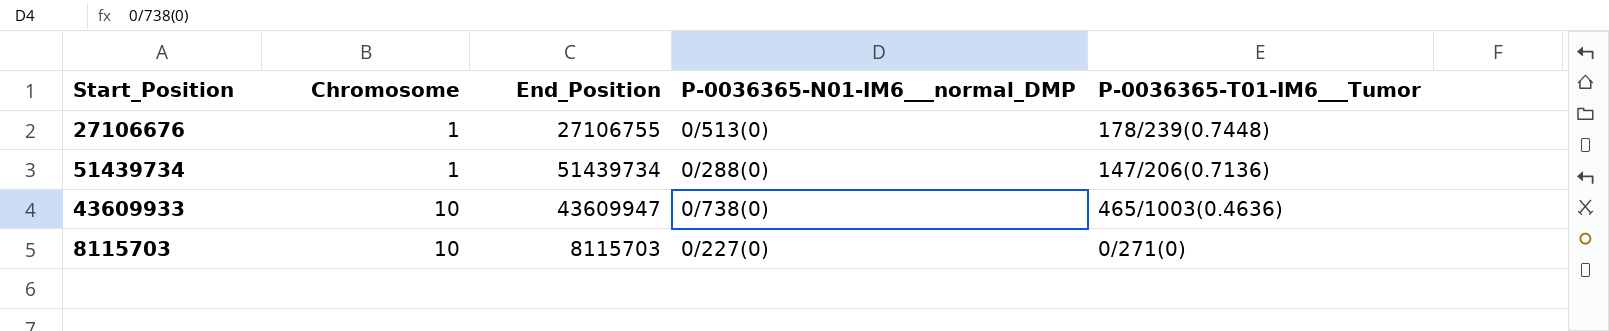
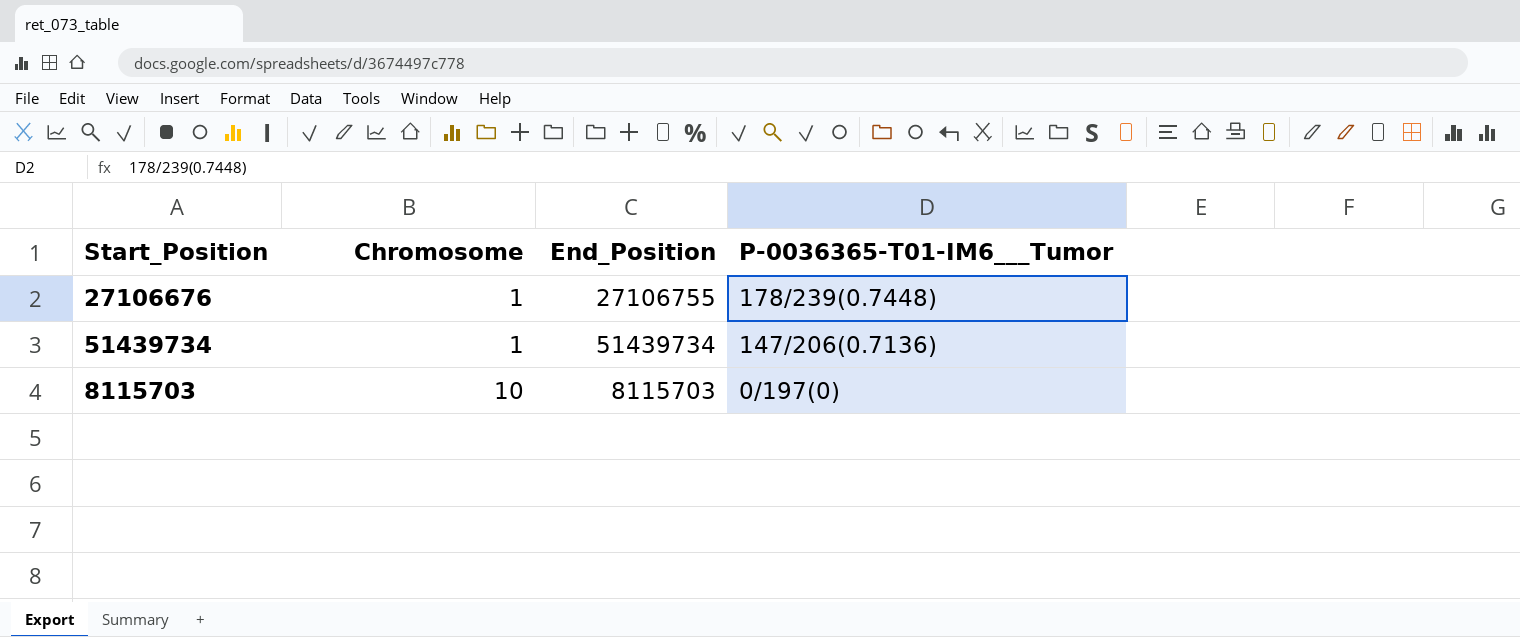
column P-0036365-N01-IM6___normal_DMP | position: 4 -> none
row 43609933: 10 | 43609947 | 0/738(0) | 465/1003(0.4636) -> none
8115703 | P-0036365-T01-IM6___Tumor: 0/271(0) -> 0/197(0)

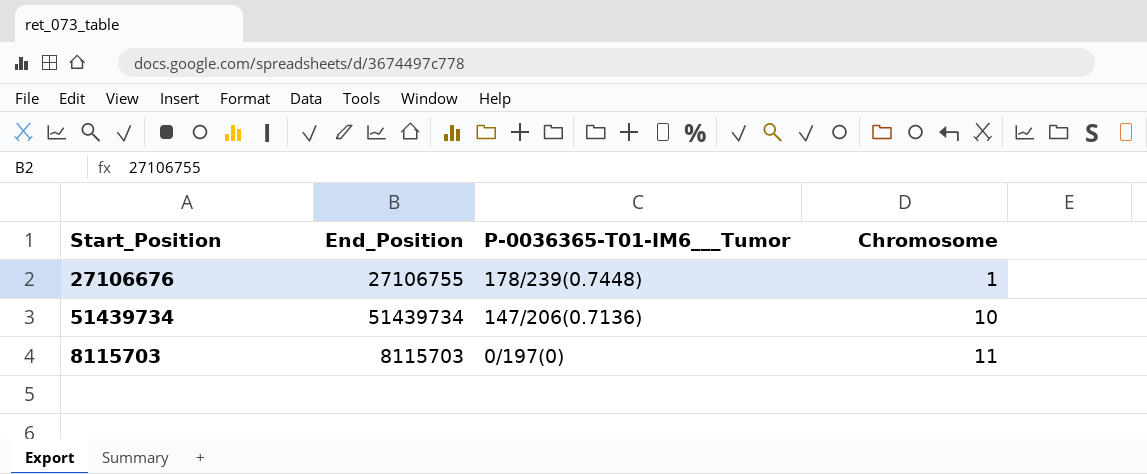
column Chromosome | position: 2 -> 4
51439734 | Chromosome: 1 -> 10
8115703 | Chromosome: 10 -> 11

